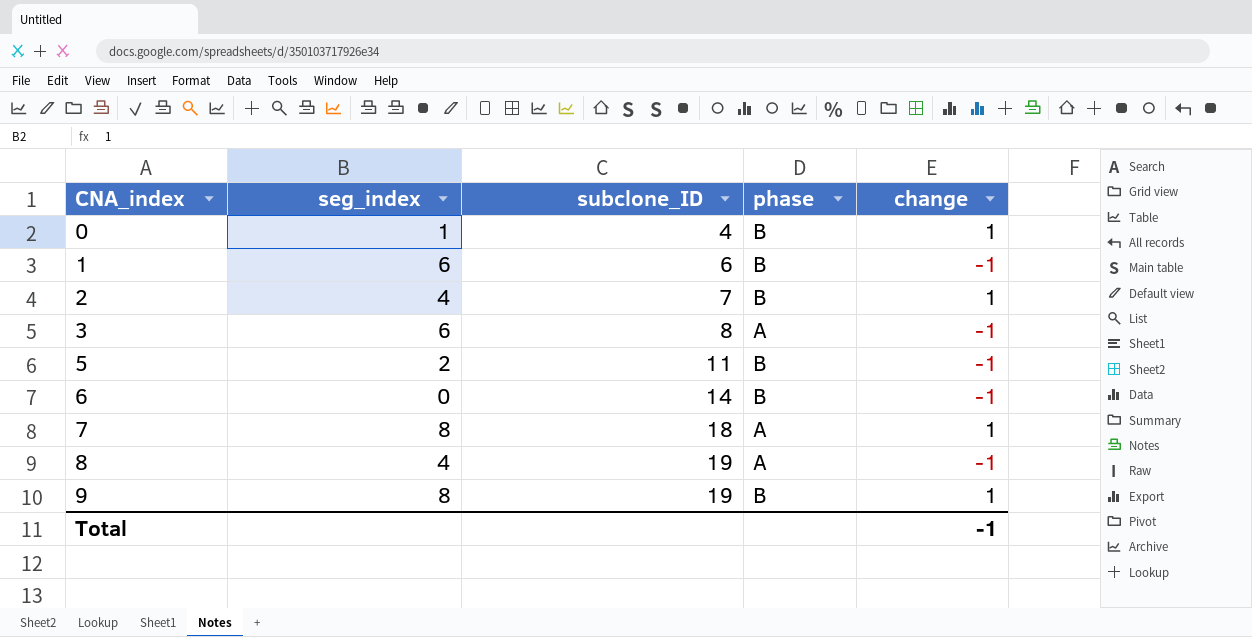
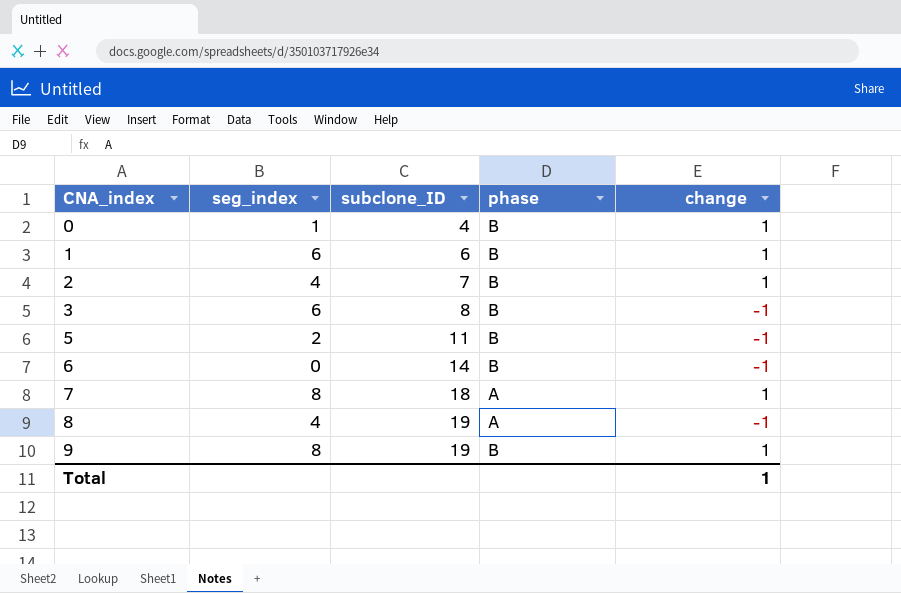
1 | change: -1 -> 1
3 | phase: A -> B
Total | change: -1 -> 1

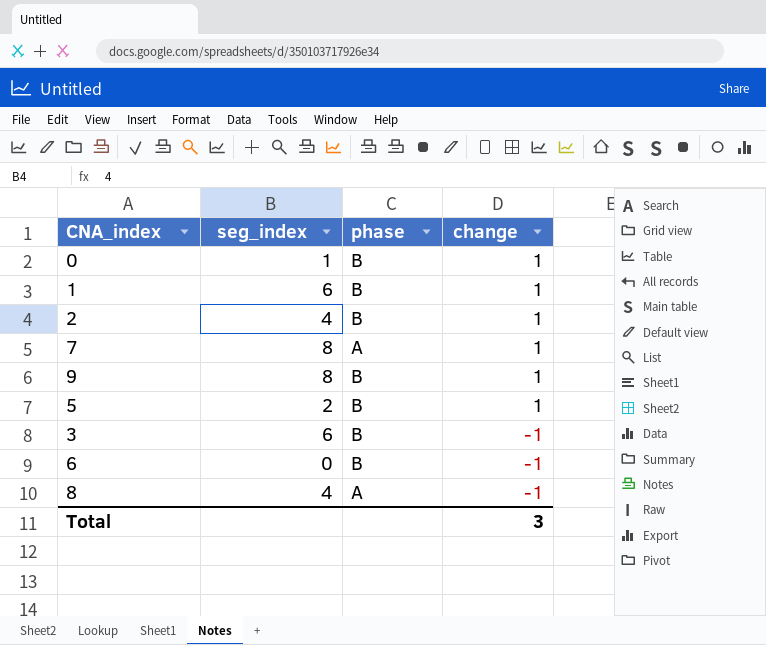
row order: CNA_index ascending -> change descending
column subclone_ID | position: 3 -> none
5 | change: -1 -> 1
Total | change: 1 -> 3

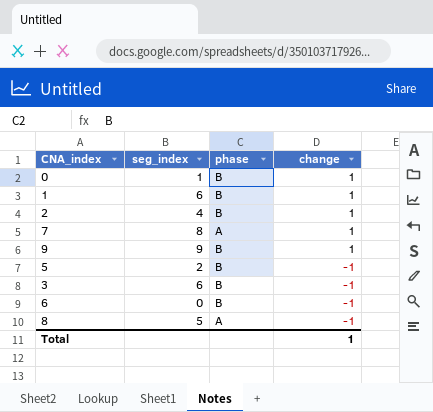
9 | seg_index: 8 -> 9
5 | change: 1 -> -1
8 | seg_index: 4 -> 5
Total | change: 3 -> 1

